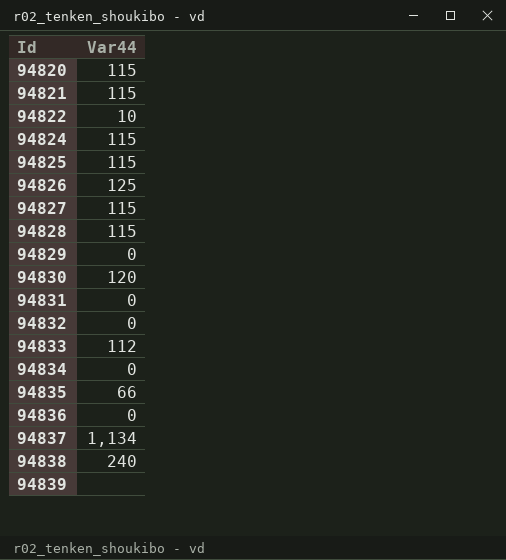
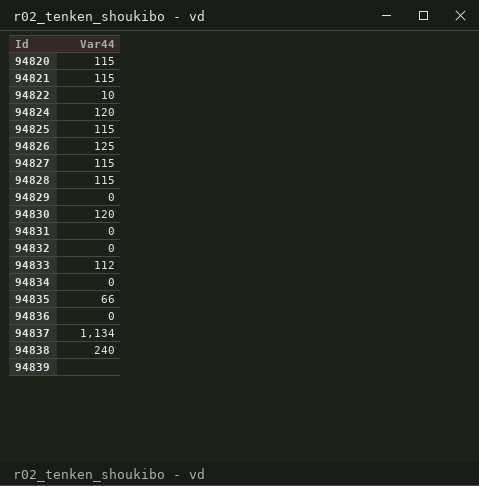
94824 | Var44: 115 -> 120

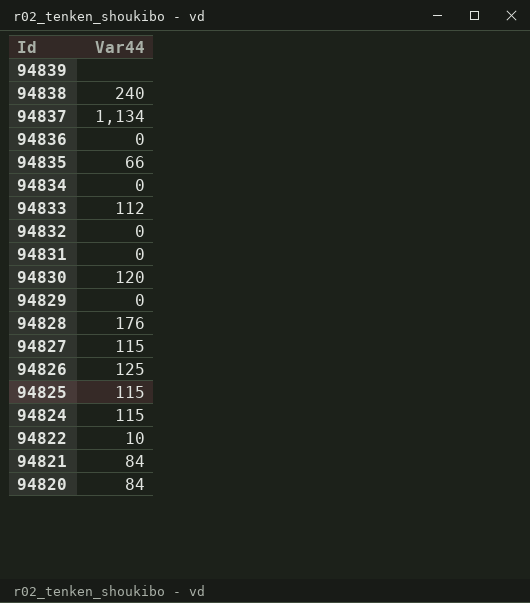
row order: Id ascending -> Id descending
94828 | Var44: 115 -> 176
94824 | Var44: 120 -> 115
94821 | Var44: 115 -> 84
94820 | Var44: 115 -> 84

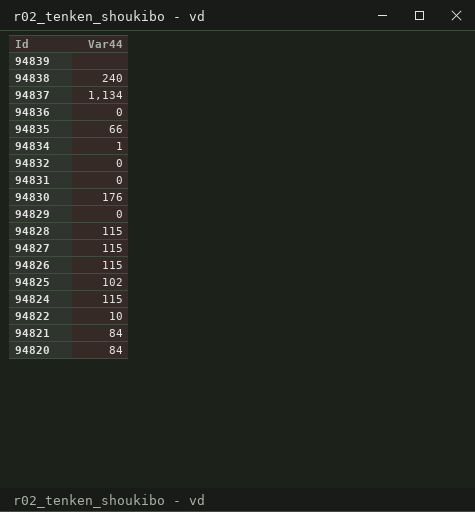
row 94833: 112 -> none
94834 | Var44: 0 -> 1
94830 | Var44: 120 -> 176
94828 | Var44: 176 -> 115
94826 | Var44: 125 -> 115
94825 | Var44: 115 -> 102

